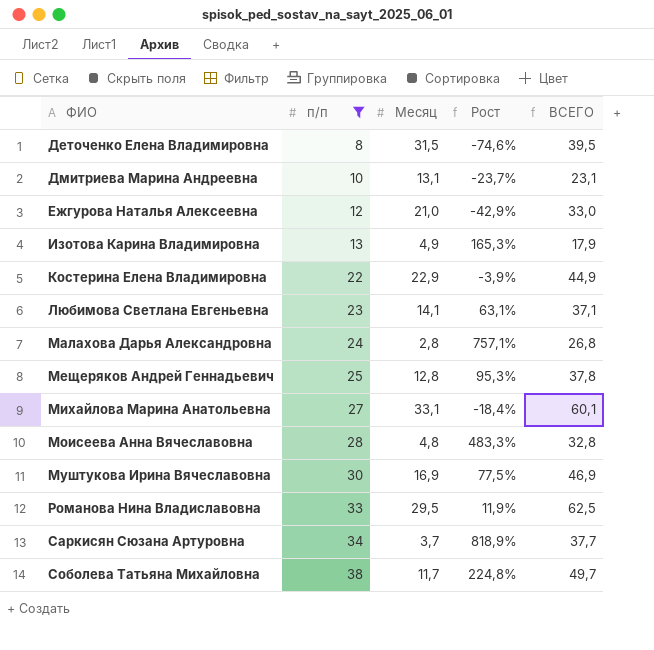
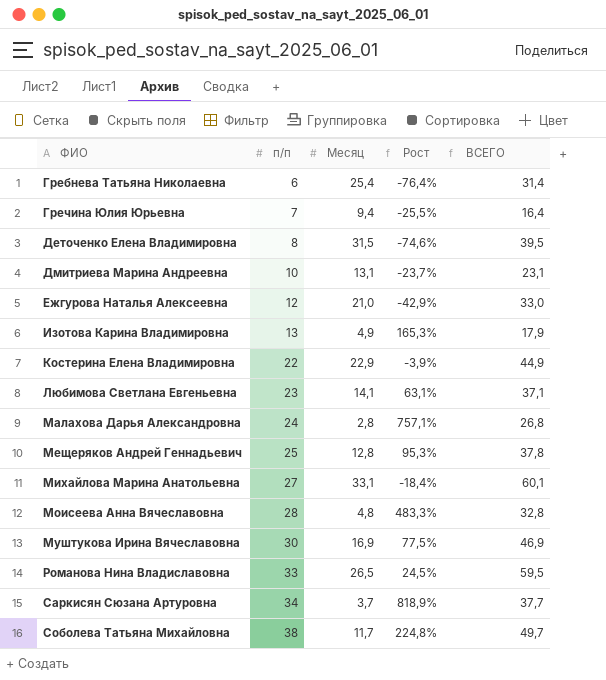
filter: п/п >= 8 -> none
Романова Нина Владиславовна | Месяц: 29,5 -> 26,5
Романова Нина Владиславовна | Рост: 11,9% -> 24,5%
Романова Нина Владиславовна | ВСЕГО: 62,5 -> 59,5

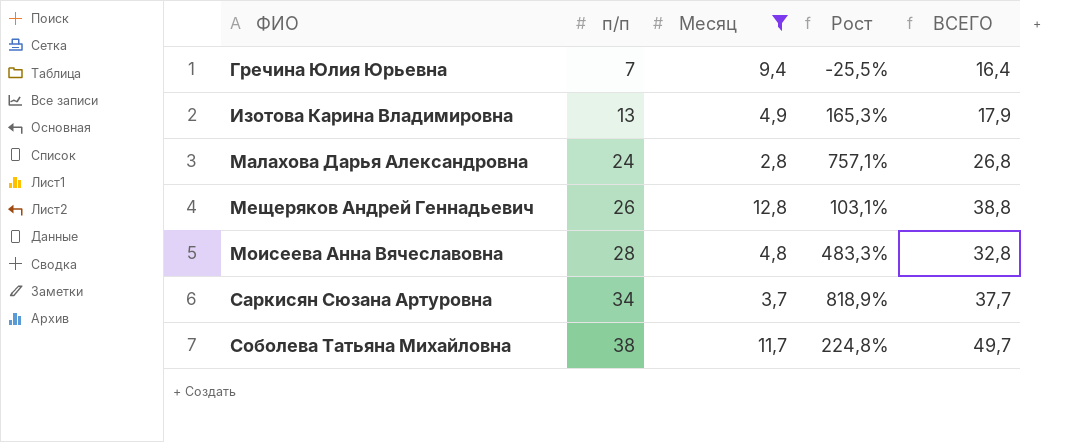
filter: none -> Месяц <= 12,8
Мещеряков Андрей Геннадьевич | п/п: 25 -> 26
Мещеряков Андрей Геннадьевич | Рост: 95,3% -> 103,1%
Мещеряков Андрей Геннадьевич | ВСЕГО: 37,8 -> 38,8

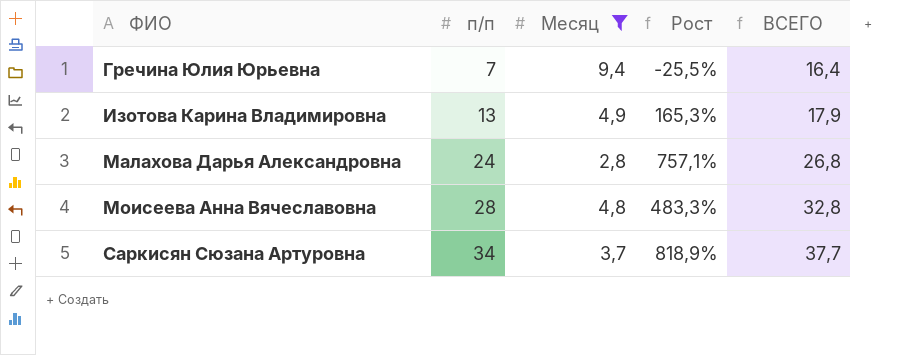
row Мещеряков Андрей Геннадьевич: 26 | 12,8 | 103,1% | 38,8 -> none
row Соболева Татьяна Михайловна: 38 | 11,7 | 224,8% | 49,7 -> none

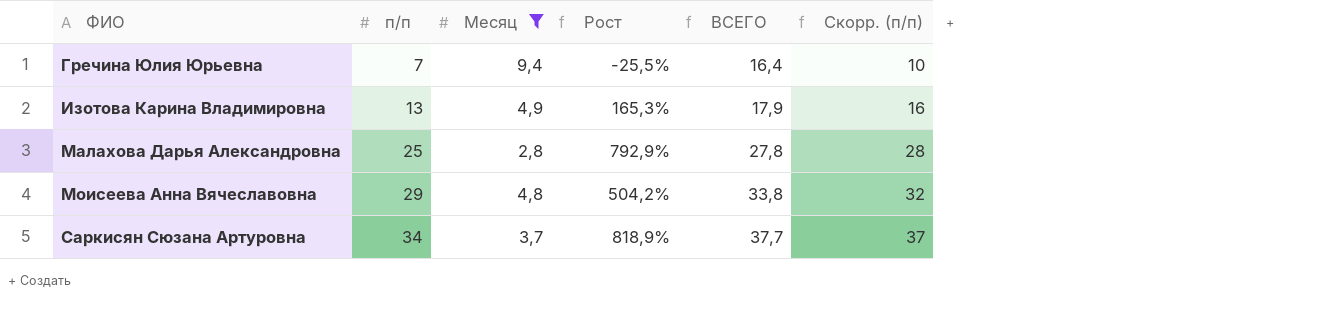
column Скорр. (п/п) | formula: none -> [п/п] + 3
Малахова Дарья Александровна | п/п: 24 -> 25
Малахова Дарья Александровна | Рост: 757,1% -> 792,9%
Малахова Дарья Александровна | ВСЕГО: 26,8 -> 27,8
Моисеева Анна Вячеславовна | п/п: 28 -> 29
Моисеева Анна Вячеславовна | Рост: 483,3% -> 504,2%
Моисеева Анна Вячеславовна | ВСЕГО: 32,8 -> 33,8

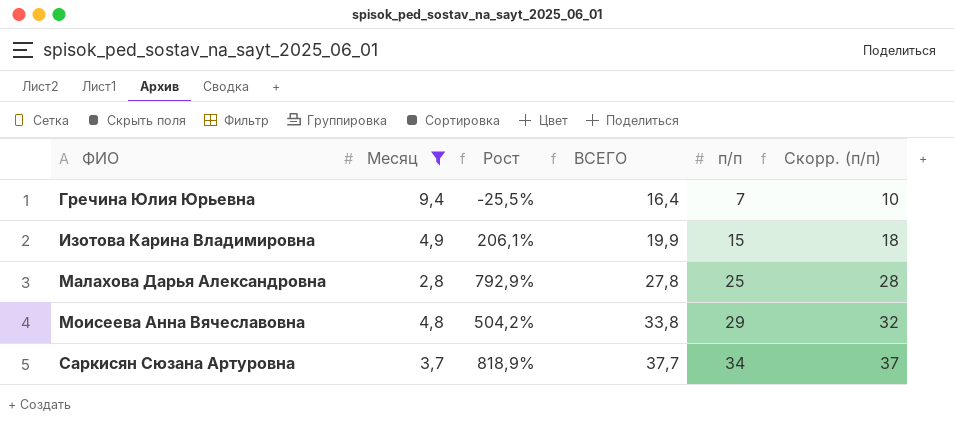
column п/п | position: 2 -> 5
Изотова Карина Владимировна | Рост: 165,3% -> 206,1%
Изотова Карина Владимировна | ВСЕГО: 17,9 -> 19,9
Изотова Карина Владимировна | п/п: 13 -> 15
Изотова Карина Владимировна | Скорр. (п/п): 16 -> 18

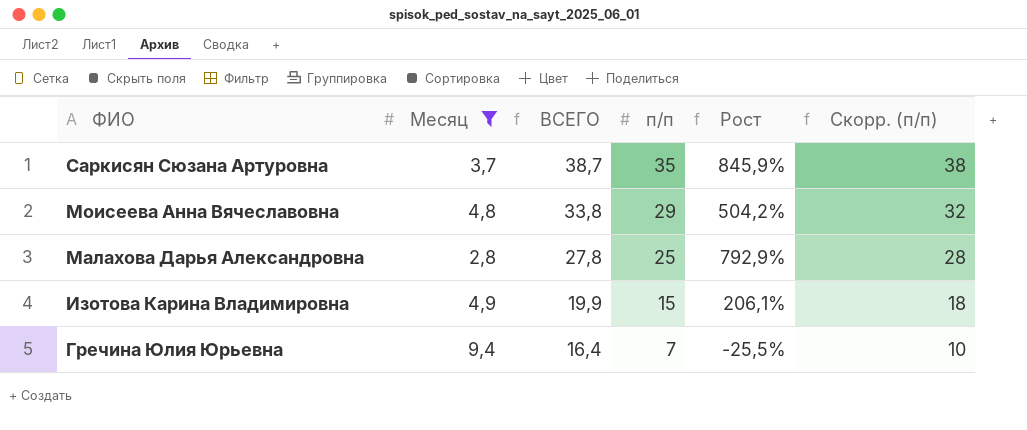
row order: ФИО ascending -> ФИО descending
column Рост | position: 3 -> 5
Саркисян Сюзана Артуровна | ВСЕГО: 37,7 -> 38,7
Саркисян Сюзана Артуровна | п/п: 34 -> 35
Саркисян Сюзана Артуровна | Рост: 818,9% -> 845,9%
Саркисян Сюзана Артуровна | Скорр. (п/п): 37 -> 38

